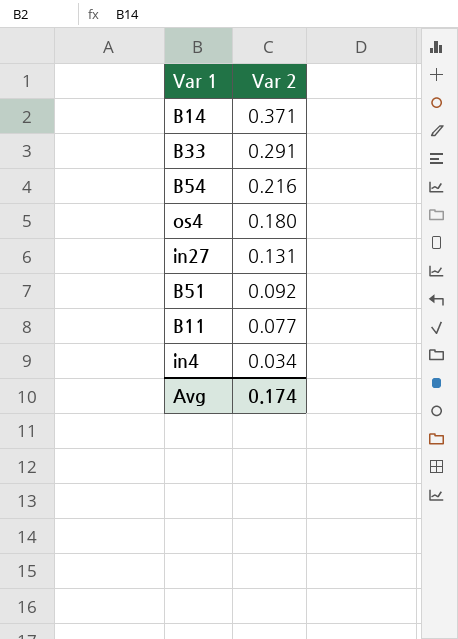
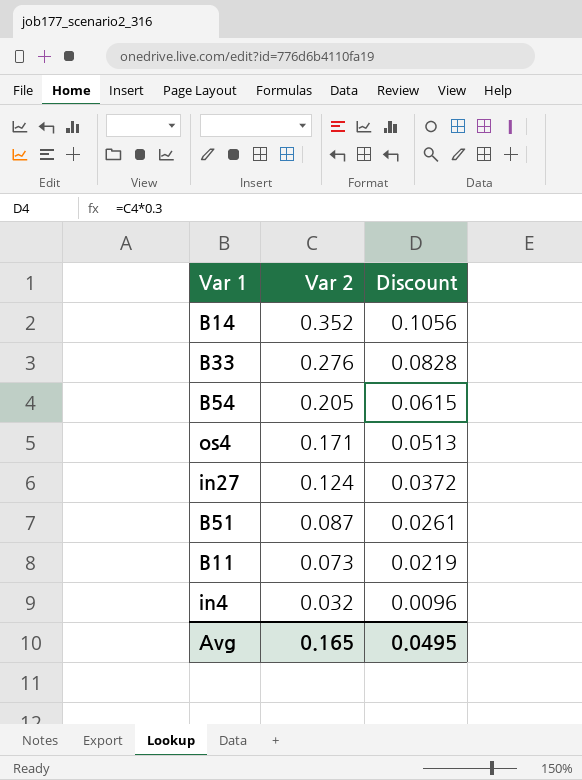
column Discount | formula: none -> [Var 2] * 0.3
B14 | Var 2: 0.371 -> 0.352
B33 | Var 2: 0.291 -> 0.276
B54 | Var 2: 0.216 -> 0.205
os4 | Var 2: 0.180 -> 0.171
in27 | Var 2: 0.131 -> 0.124
B51 | Var 2: 0.092 -> 0.087
B11 | Var 2: 0.077 -> 0.073
in4 | Var 2: 0.034 -> 0.032
Avg | Var 2: 0.174 -> 0.165

